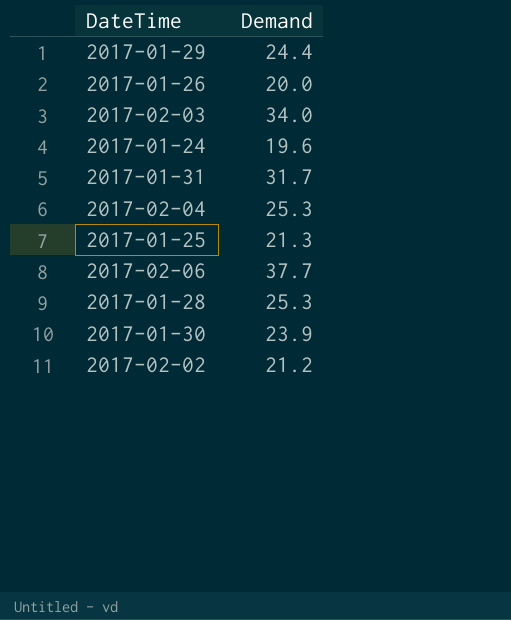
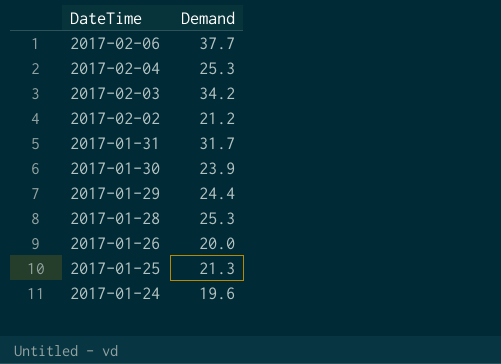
row order: none -> DateTime descending
2017-02-03 | Demand: 34.0 -> 34.2

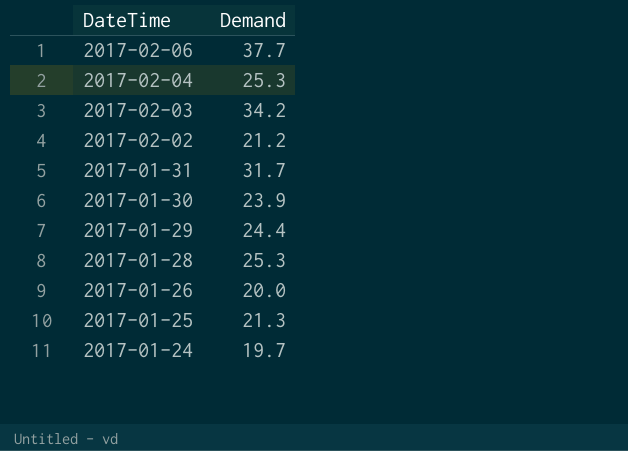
2017-01-24 | Demand: 19.6 -> 19.7

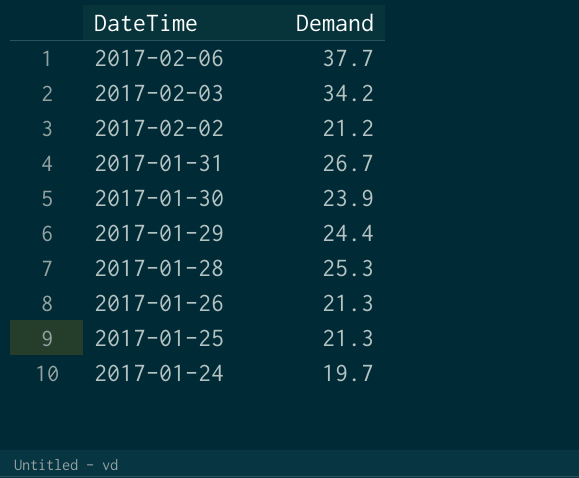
row 2017-02-04: 25.3 -> none
2017-01-31 | Demand: 31.7 -> 26.7
2017-01-26 | Demand: 20.0 -> 21.3

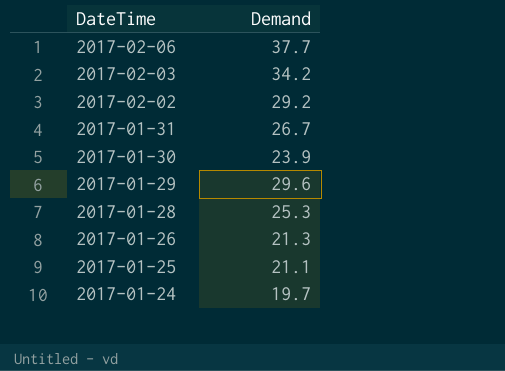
2017-02-02 | Demand: 21.2 -> 29.2
2017-01-29 | Demand: 24.4 -> 29.6
2017-01-25 | Demand: 21.3 -> 21.1

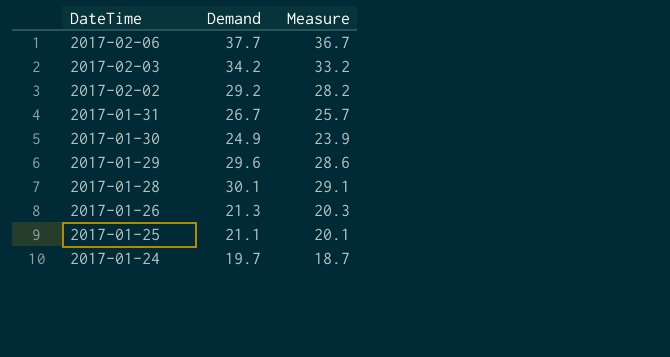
column Measure | formula: none -> [Demand] - 1
2017-01-30 | Demand: 23.9 -> 24.9
2017-01-28 | Demand: 25.3 -> 30.1

